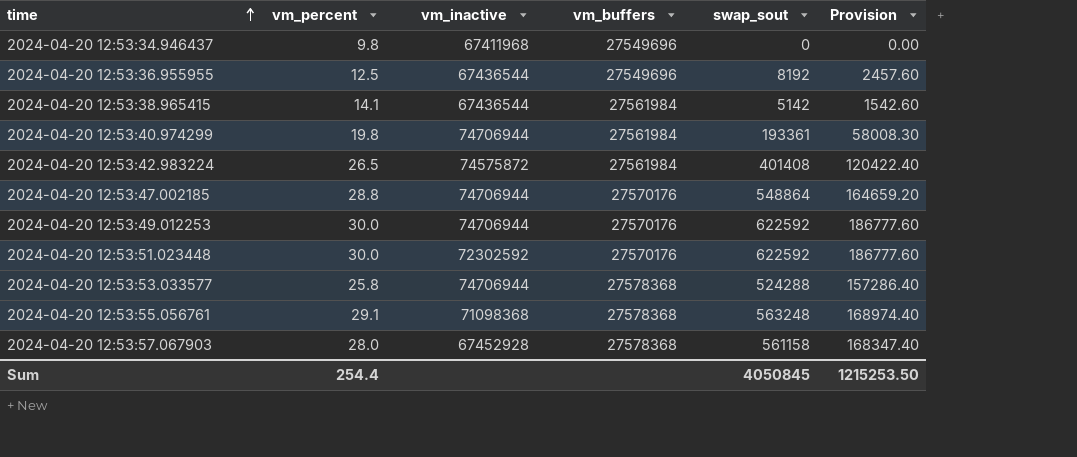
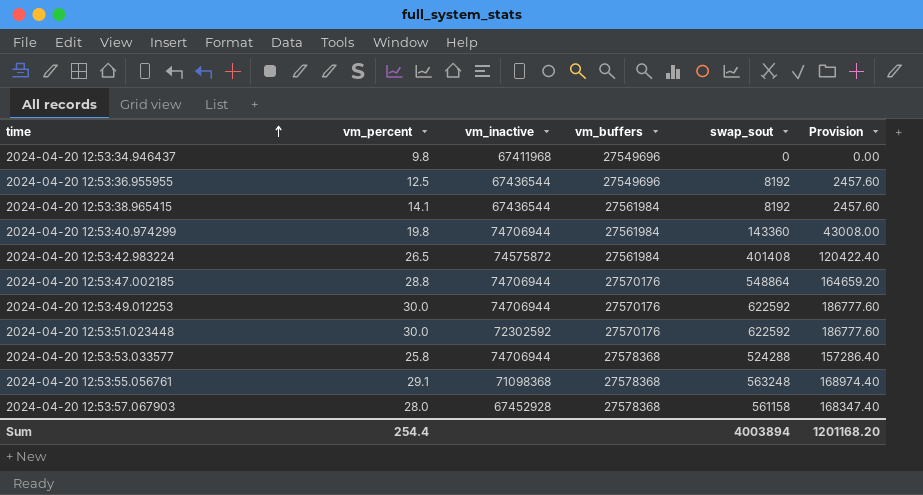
2024-04-20 12:53:38.965415 | swap_sout: 5142 -> 8192
2024-04-20 12:53:38.965415 | Provision: 1542.60 -> 2457.60
2024-04-20 12:53:40.974299 | swap_sout: 193361 -> 143360
2024-04-20 12:53:40.974299 | Provision: 58008.30 -> 43008.00
Sum | swap_sout: 4050845 -> 4003894
Sum | Provision: 1215253.50 -> 1201168.20

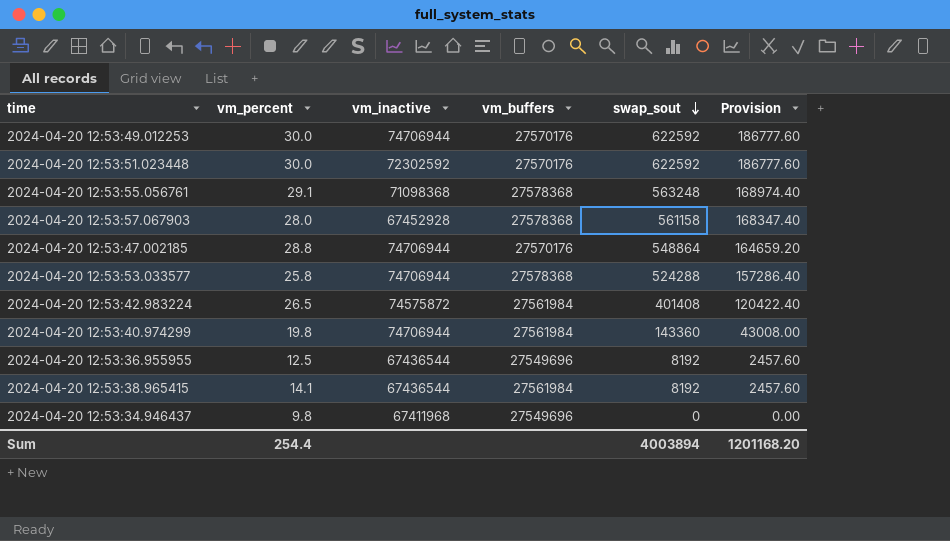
row order: time ascending -> swap_sout descending

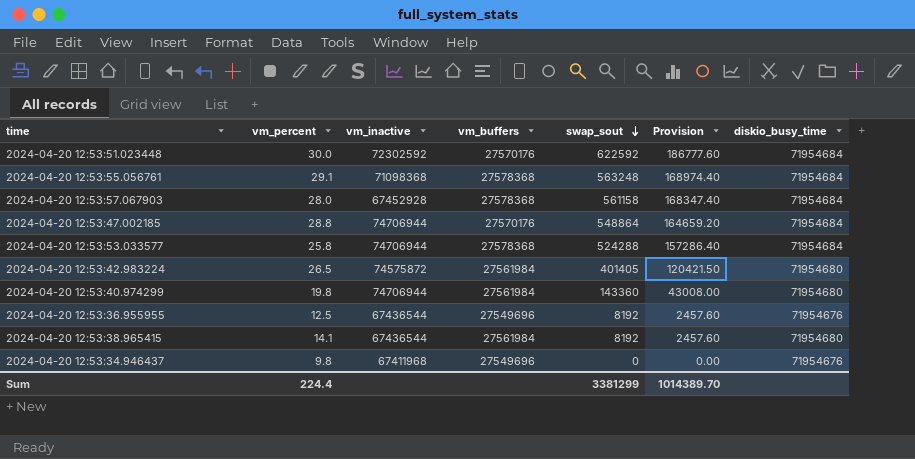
column diskio_busy_time | position: none -> 7
row 2024-04-20 12:53:49.012253: 30.0 | 74706944 | 27570176 | 622592 | 186777.60 -> none
2024-04-20 12:53:42.983224 | swap_sout: 401408 -> 401405
2024-04-20 12:53:42.983224 | Provision: 120422.40 -> 120421.50
Sum | vm_percent: 254.4 -> 224.4
Sum | swap_sout: 4003894 -> 3381299
Sum | Provision: 1201168.20 -> 1014389.70

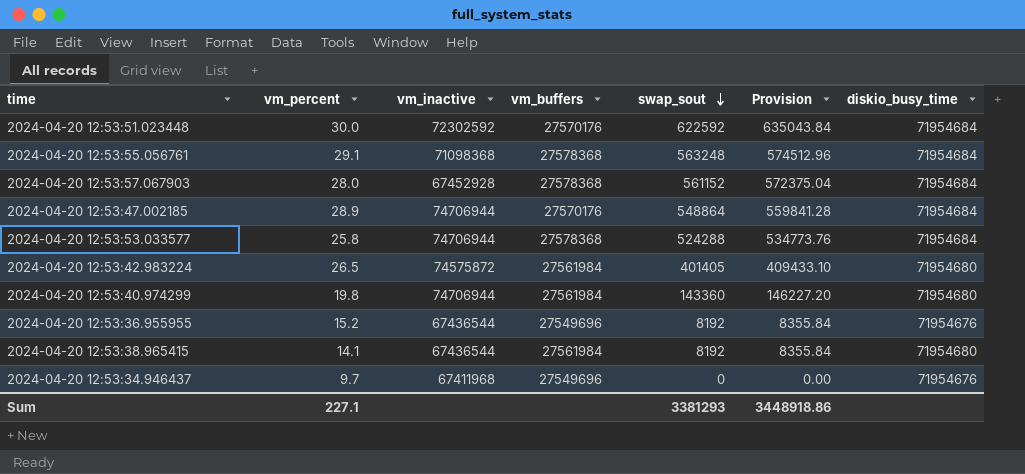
column Provision | formula: [swap_sout] * 0.3 -> [swap_sout] * 1.02
2024-04-20 12:53:57.067903 | swap_sout: 561158 -> 561152
2024-04-20 12:53:47.002185 | vm_percent: 28.8 -> 28.9
2024-04-20 12:53:36.955955 | vm_percent: 12.5 -> 15.2
2024-04-20 12:53:34.946437 | vm_percent: 9.8 -> 9.7
Sum | vm_percent: 224.4 -> 227.1
Sum | swap_sout: 3381299 -> 3381293
Sum | Provision: 1014389.70 -> 3448918.86

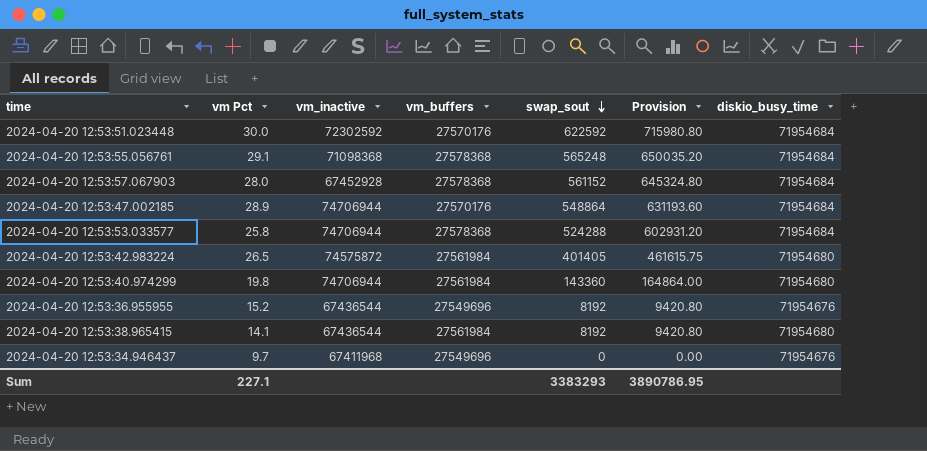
column name: vm_percent -> vm Pct
column Provision | formula: [swap_sout] * 1.02 -> [swap_sout] * 1.15
2024-04-20 12:53:55.056761 | swap_sout: 563248 -> 565248
Sum | swap_sout: 3381293 -> 3383293
Sum | Provision: 3448918.86 -> 3890786.95

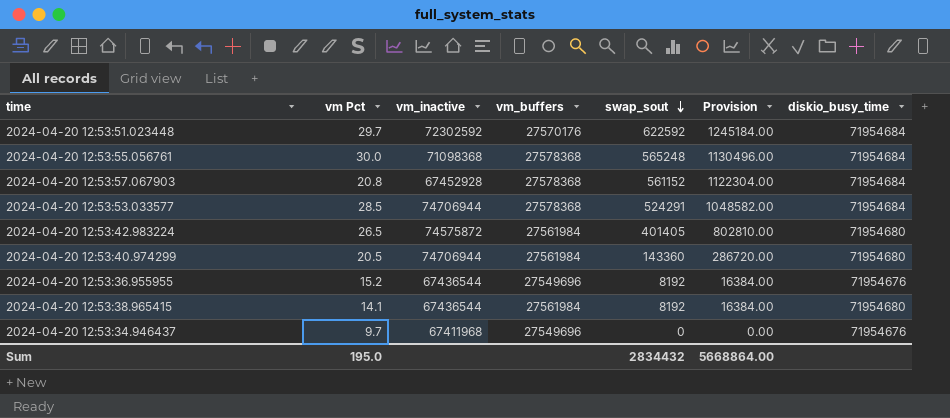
column Provision | formula: [swap_sout] * 1.15 -> [swap_sout] * 2
row 2024-04-20 12:53:47.002185: 28.9 | 74706944 | 27570176 | 548864 | 631193.60 | 71954684 -> none
2024-04-20 12:53:51.023448 | vm Pct: 30.0 -> 29.7
2024-04-20 12:53:55.056761 | vm Pct: 29.1 -> 30.0
2024-04-20 12:53:57.067903 | vm Pct: 28.0 -> 20.8
2024-04-20 12:53:53.033577 | vm Pct: 25.8 -> 28.5
2024-04-20 12:53:53.033577 | swap_sout: 524288 -> 524291
2024-04-20 12:53:40.974299 | vm Pct: 19.8 -> 20.5
Sum | vm Pct: 227.1 -> 195.0
Sum | swap_sout: 3383293 -> 2834432
Sum | Provision: 3890786.95 -> 5668864.00

